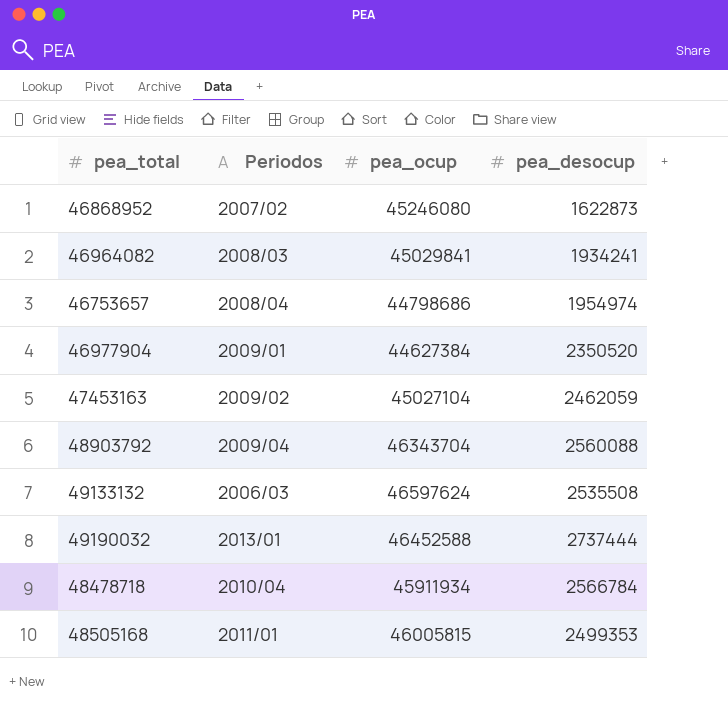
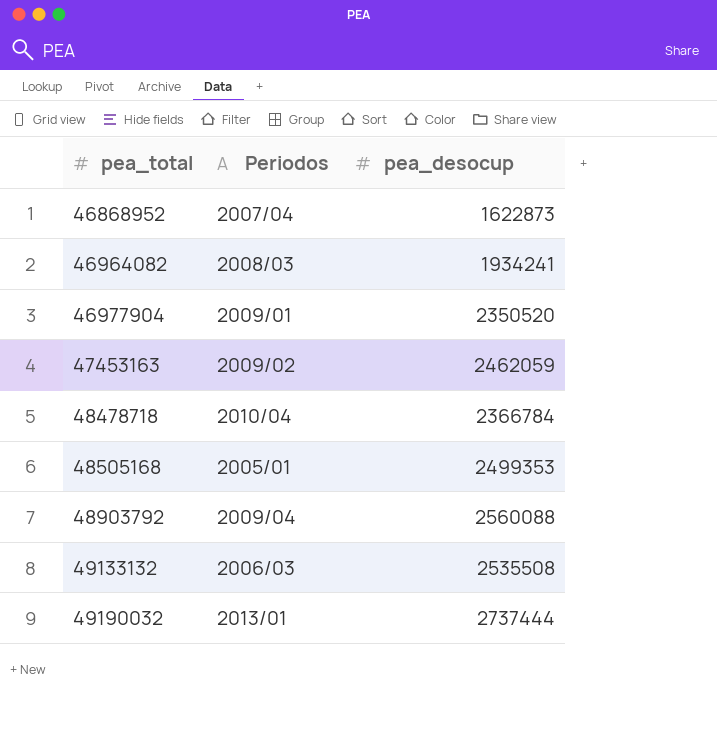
row order: none -> pea_total ascending
column pea_ocup | position: 3 -> none
row 46753657: 2008/04 | 44798686 | 1954974 -> none
46868952 | Periodos: 2007/02 -> 2007/04
48478718 | pea_desocup: 2566784 -> 2366784
48505168 | Periodos: 2011/01 -> 2005/01

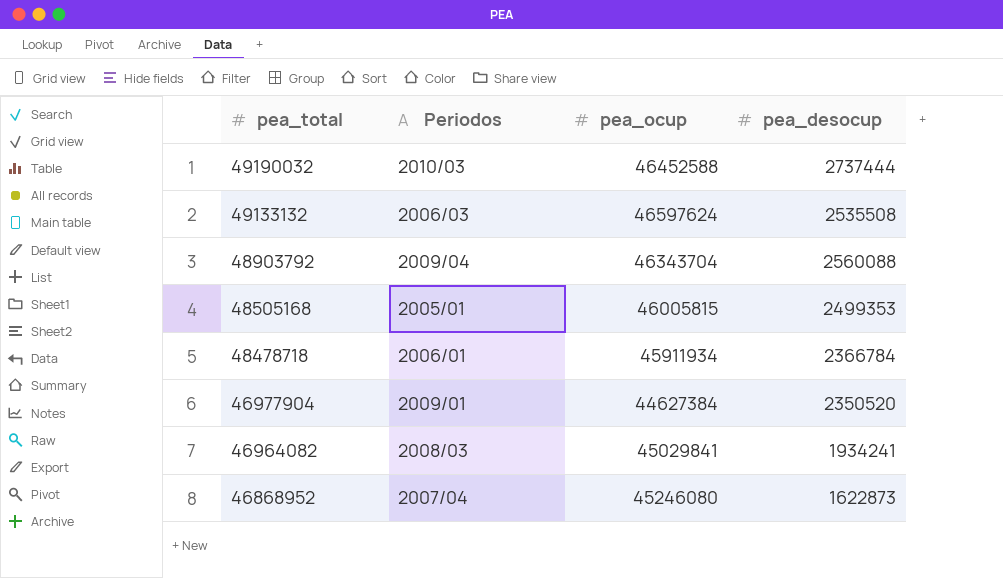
row order: pea_total ascending -> pea_total descending
column pea_ocup | position: none -> 3
row 47453163: 2009/02 | 2462059 -> none
49190032 | Periodos: 2013/01 -> 2010/03
48478718 | Periodos: 2010/04 -> 2006/01

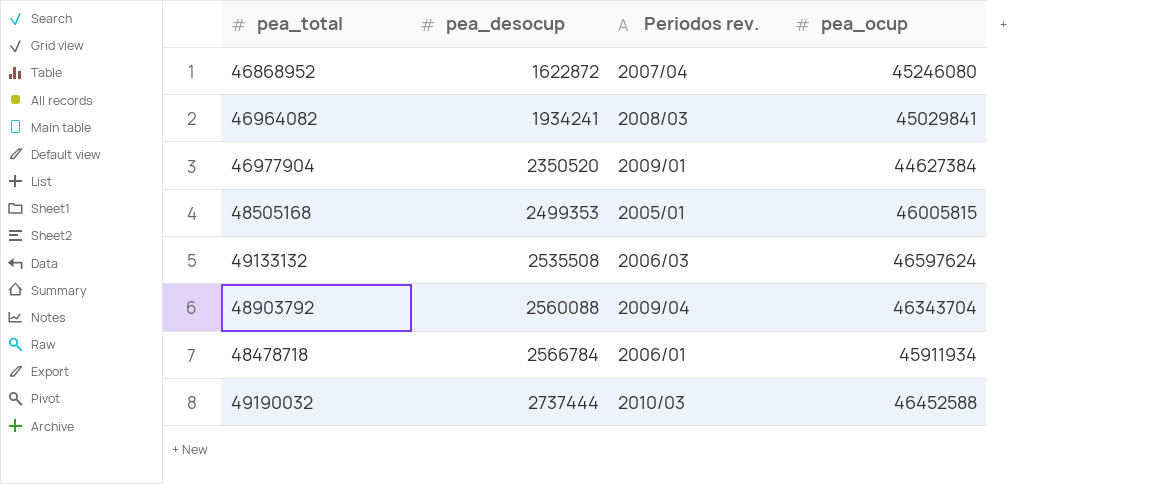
row order: pea_total descending -> pea_desocup ascending
column pea_desocup | position: 4 -> 2
column name: Periodos -> Periodos rev.
46868952 | pea_desocup: 1622873 -> 1622872
48478718 | pea_desocup: 2366784 -> 2566784

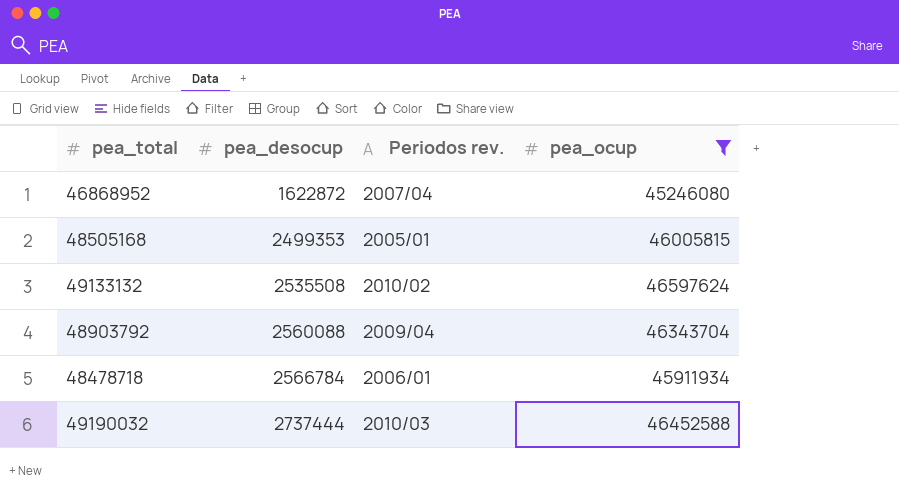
filter: none -> pea_ocup >= 45246080
49133132 | Periodos rev.: 2006/03 -> 2010/02

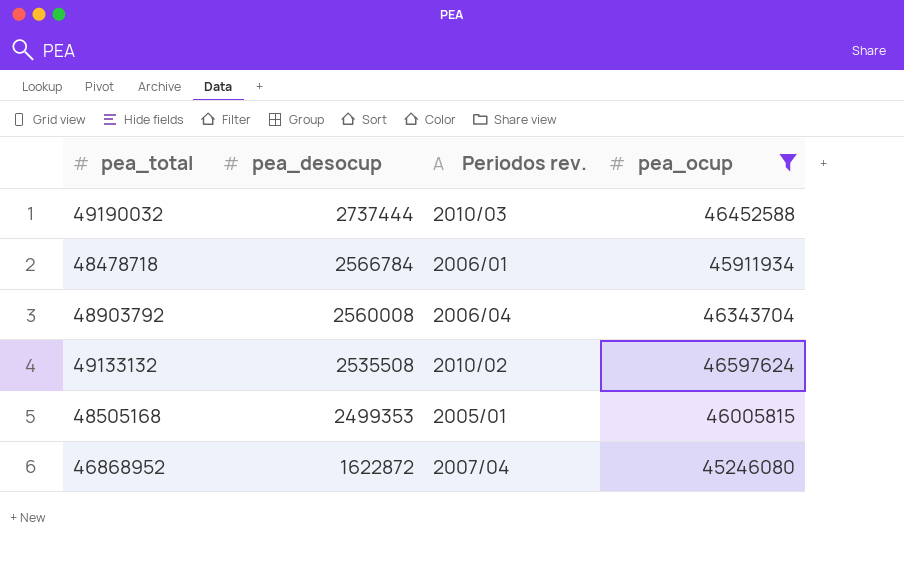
row order: pea_desocup ascending -> pea_desocup descending
48903792 | pea_desocup: 2560088 -> 2560008
48903792 | Periodos rev.: 2009/04 -> 2006/04

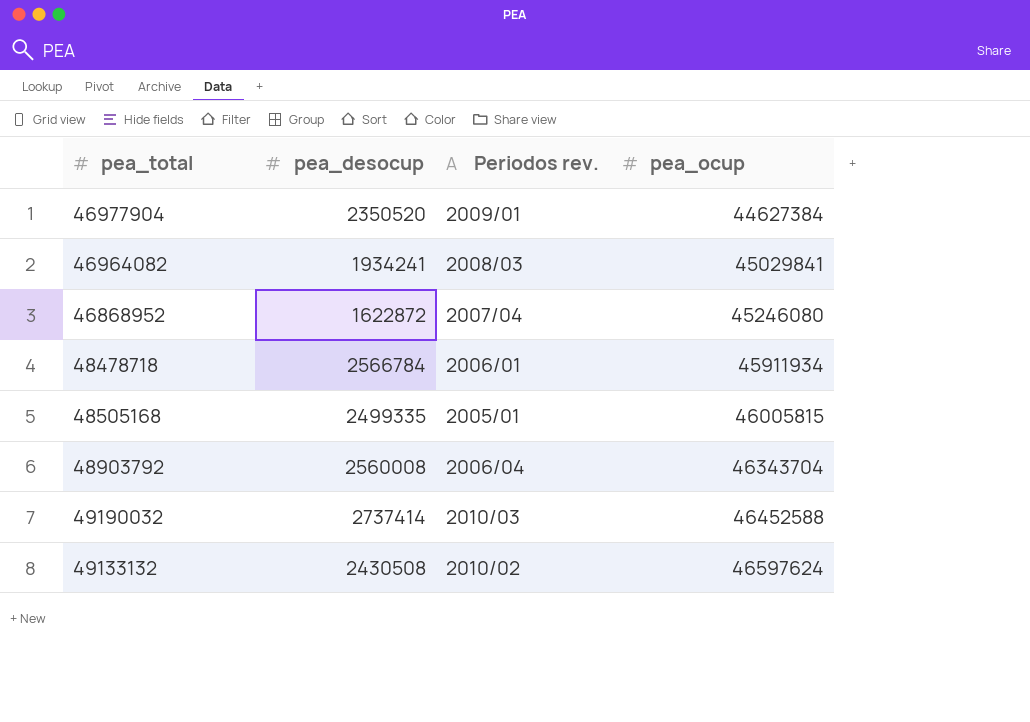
filter: pea_ocup >= 45246080 -> none
row order: pea_desocup descending -> pea_ocup ascending
48505168 | pea_desocup: 2499353 -> 2499335
49190032 | pea_desocup: 2737444 -> 2737414
49133132 | pea_desocup: 2535508 -> 2430508

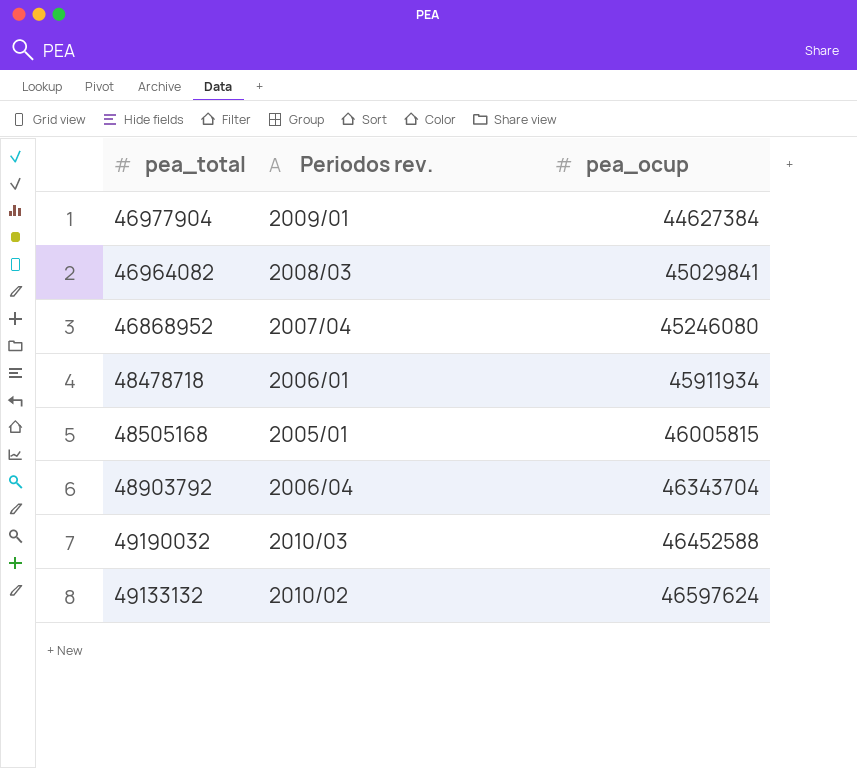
column pea_desocup | position: 2 -> none

